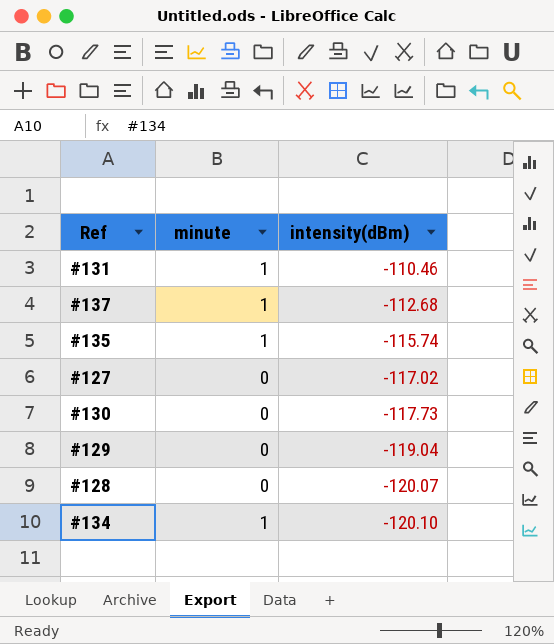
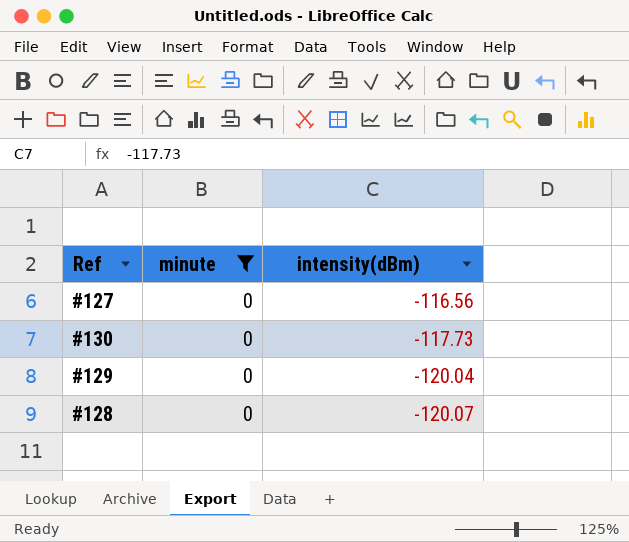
filter: none -> minute = 0
#127 | intensity(dBm): -117.02 -> -116.56
#129 | intensity(dBm): -119.04 -> -120.04

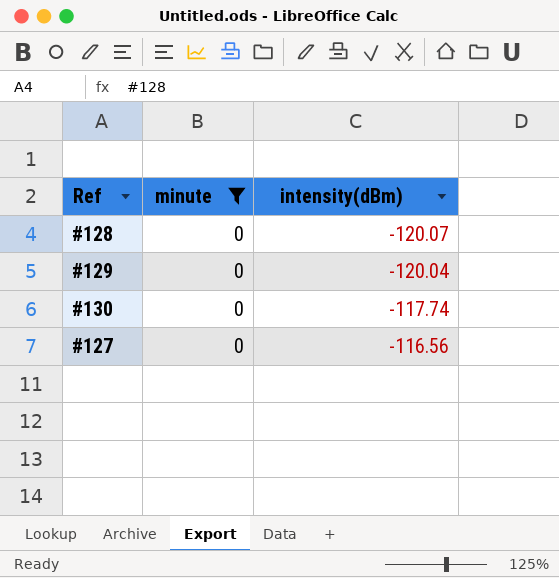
row order: intensity(dBm) descending -> intensity(dBm) ascending
#130 | intensity(dBm): -117.73 -> -117.74

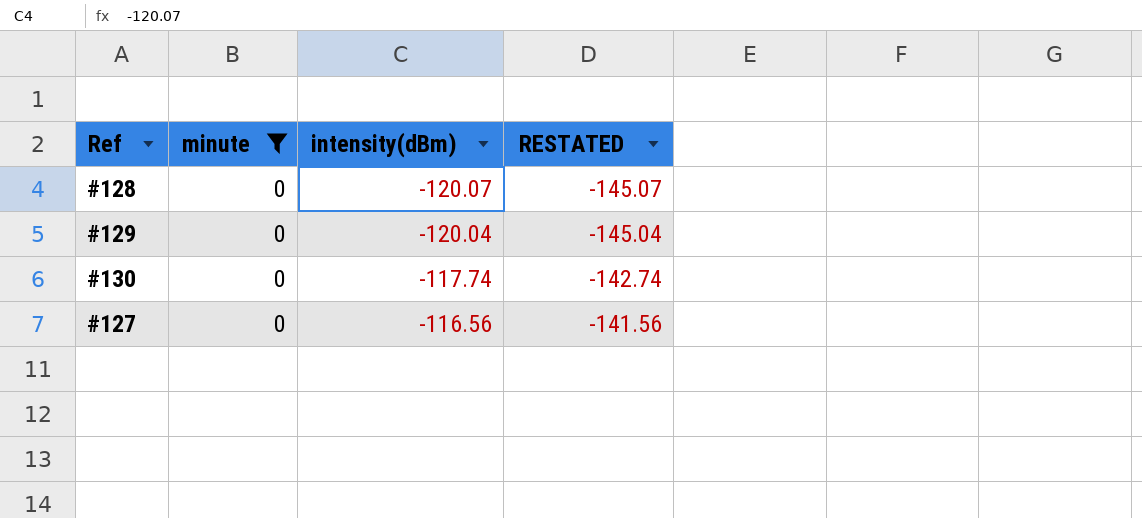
column RESTATED | formula: none -> [intensity(dBm)] - 25

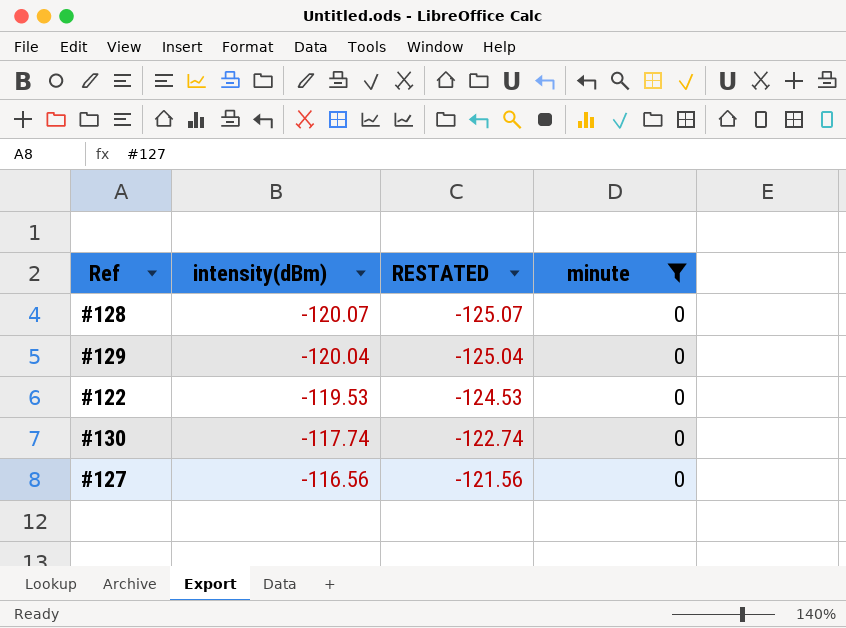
column RESTATED | formula: [intensity(dBm)] - 25 -> [intensity(dBm)] - 5
column minute | position: 2 -> 4
row #122: none -> -119.53 | -124.53 | 0

